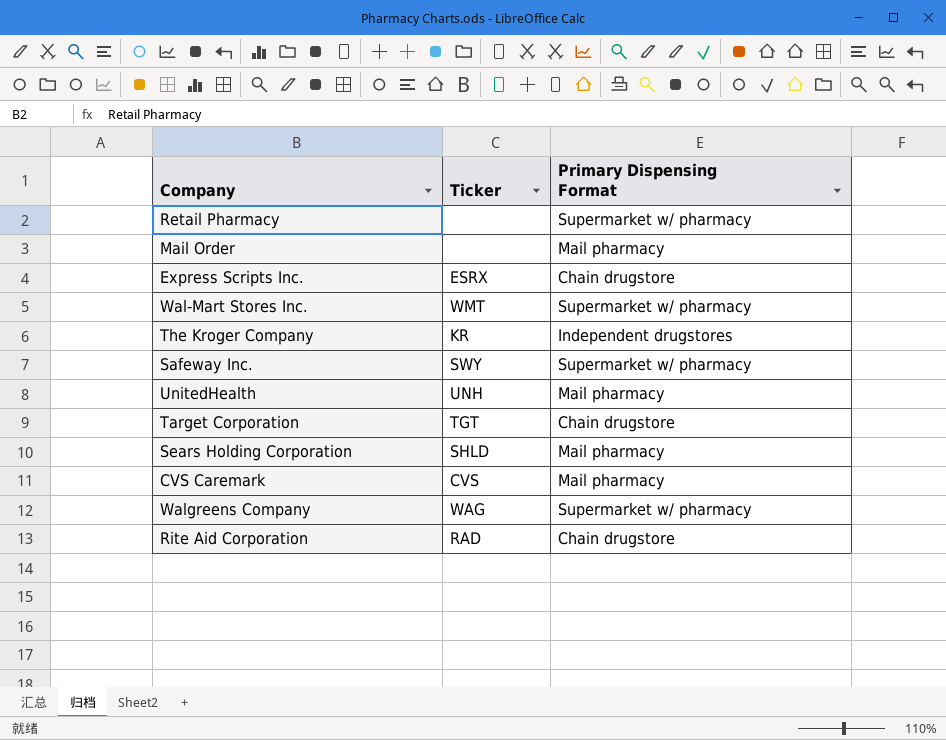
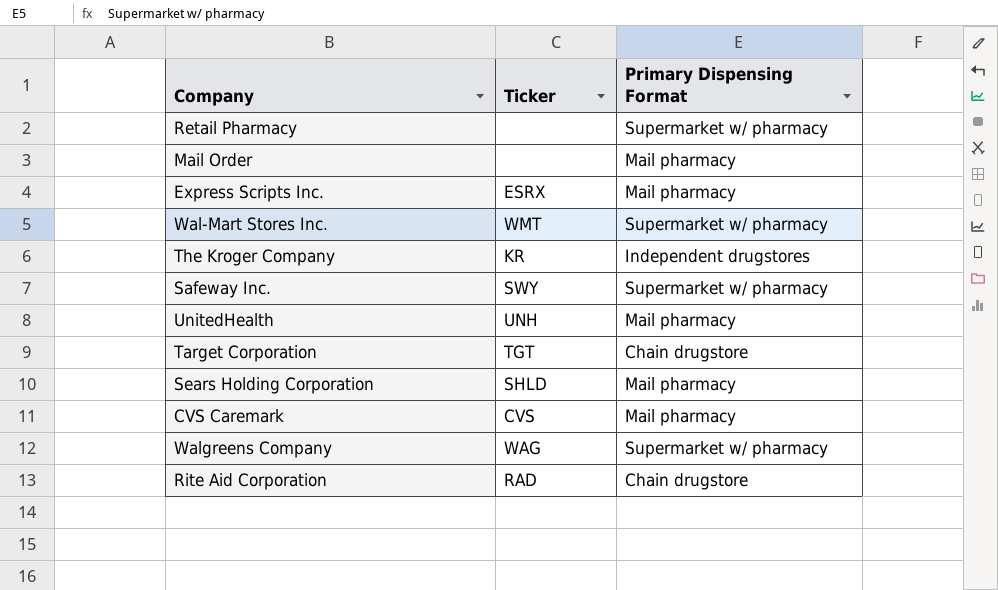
Express Scripts Inc. | Primary Dispensing Format: Chain drugstore -> Mail pharmacy

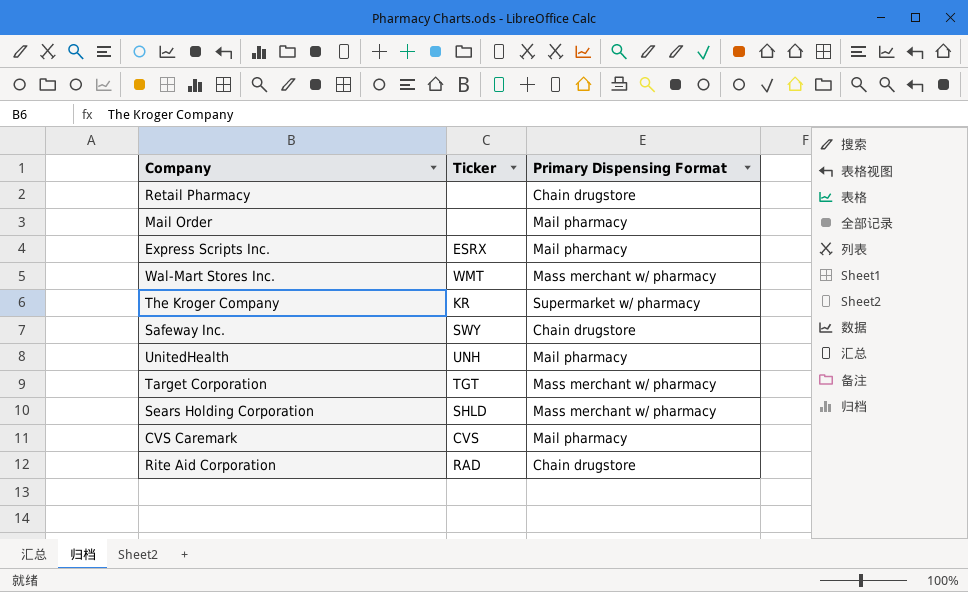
row Walgreens Company: WAG | Supermarket w/ pharmacy -> none
Retail Pharmacy | Primary Dispensing Format: Supermarket w/ pharmacy -> Chain drugstore
Wal-Mart Stores Inc. | Primary Dispensing Format: Supermarket w/ pharmacy -> Mass merchant w/ pharmacy
The Kroger Company | Primary Dispensing Format: Independent drugstores -> Supermarket w/ pharmacy
Safeway Inc. | Primary Dispensing Format: Supermarket w/ pharmacy -> Chain drugstore
Target Corporation | Primary Dispensing Format: Chain drugstore -> Mass merchant w/ pharmacy
Sears Holding Corporation | Primary Dispensing Format: Mail pharmacy -> Mass merchant w/ pharmacy

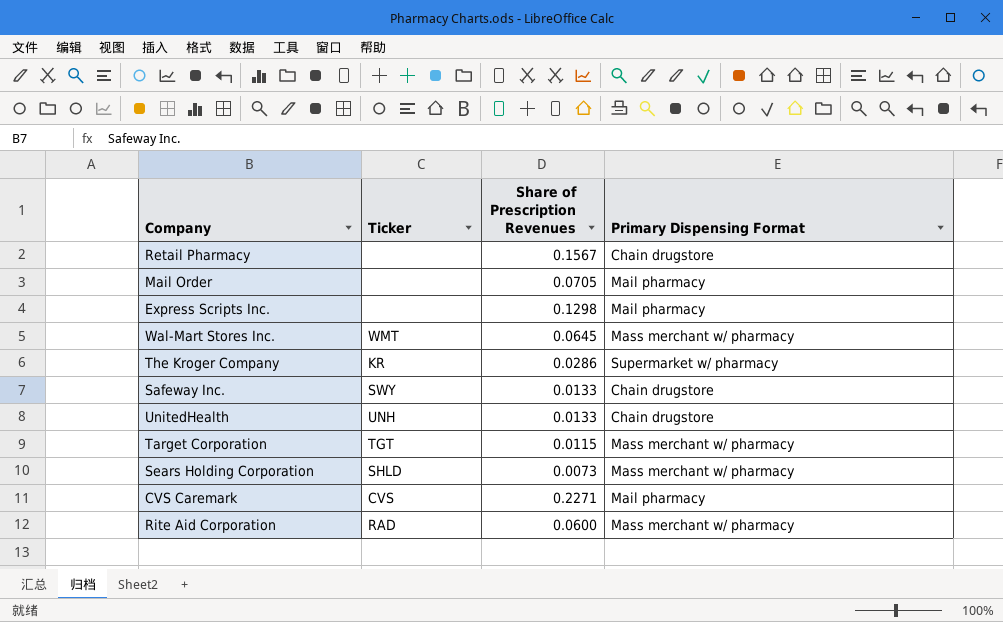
column Share of Prescription Revenues | position: none -> 3
Express Scripts Inc. | Ticker: ESRX -> none
UnitedHealth | Primary Dispensing Format: Mail pharmacy -> Chain drugstore
Rite Aid Corporation | Primary Dispensing Format: Chain drugstore -> Mass merchant w/ pharmacy

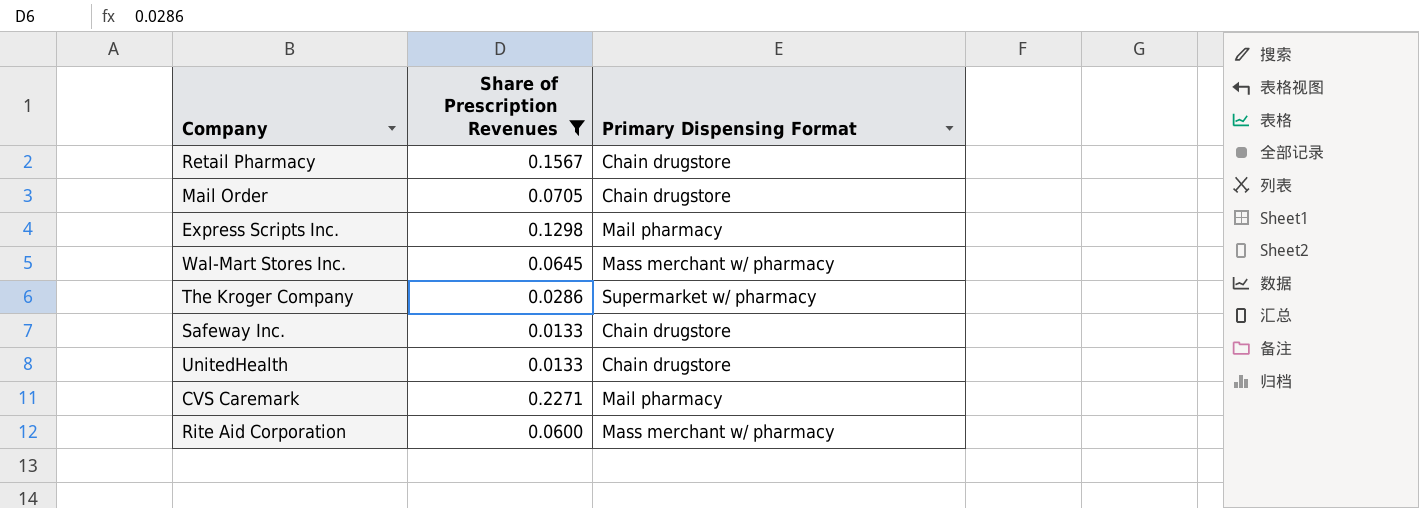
filter: none -> Share of Prescription Revenues >= 0.0133
column Ticker | position: 2 -> none
Mail Order | Primary Dispensing Format: Mail pharmacy -> Chain drugstore

